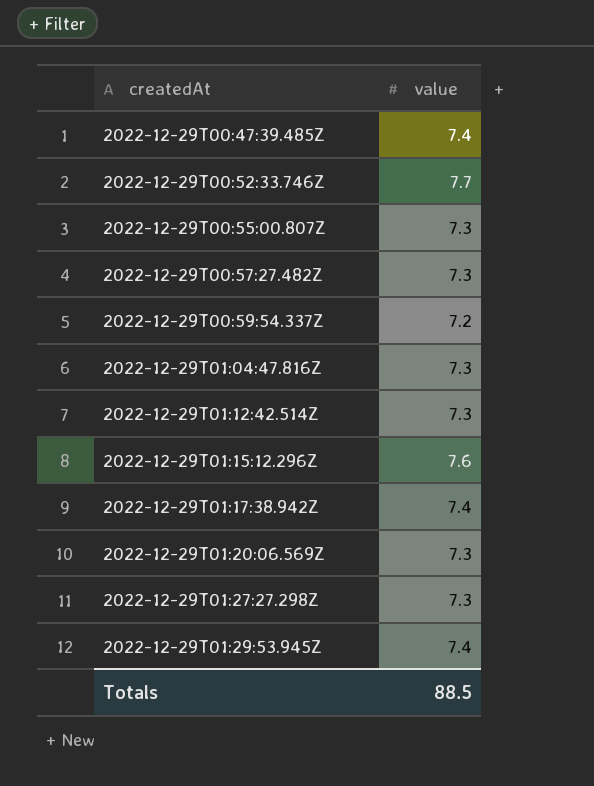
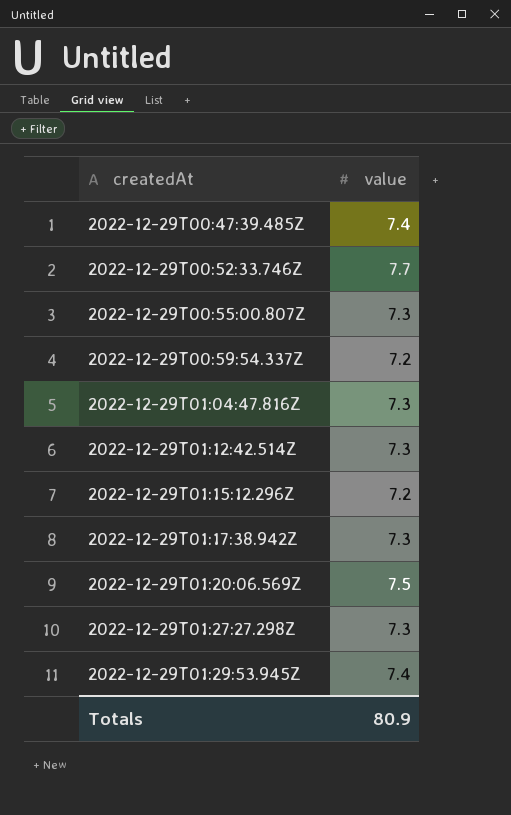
row 2022-12-29T00:57:27.482Z: 7.3 -> none
2022-12-29T01:15:12.296Z | value: 7.6 -> 7.2
2022-12-29T01:17:38.942Z | value: 7.4 -> 7.3
2022-12-29T01:20:06.569Z | value: 7.3 -> 7.5
Totals | value: 88.5 -> 80.9

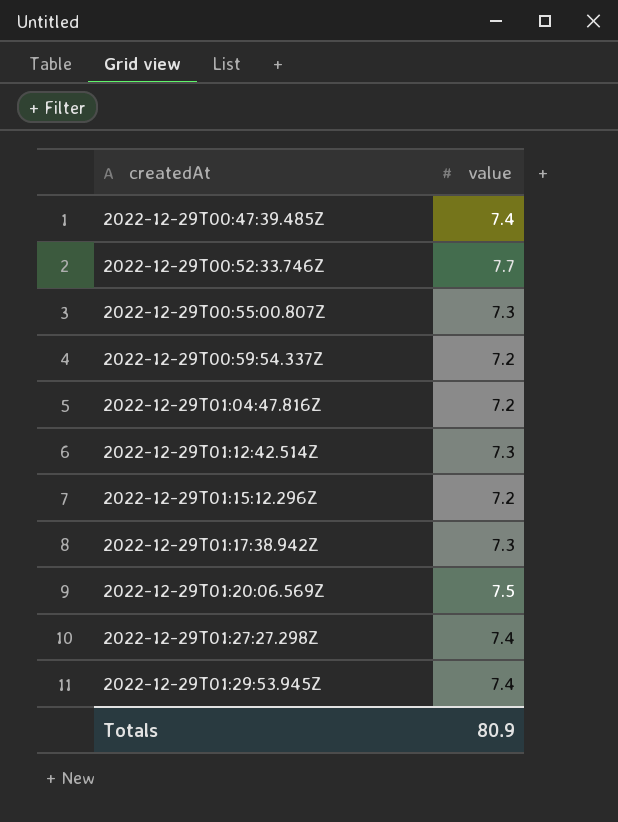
2022-12-29T01:04:47.816Z | value: 7.3 -> 7.2
2022-12-29T01:27:27.298Z | value: 7.3 -> 7.4

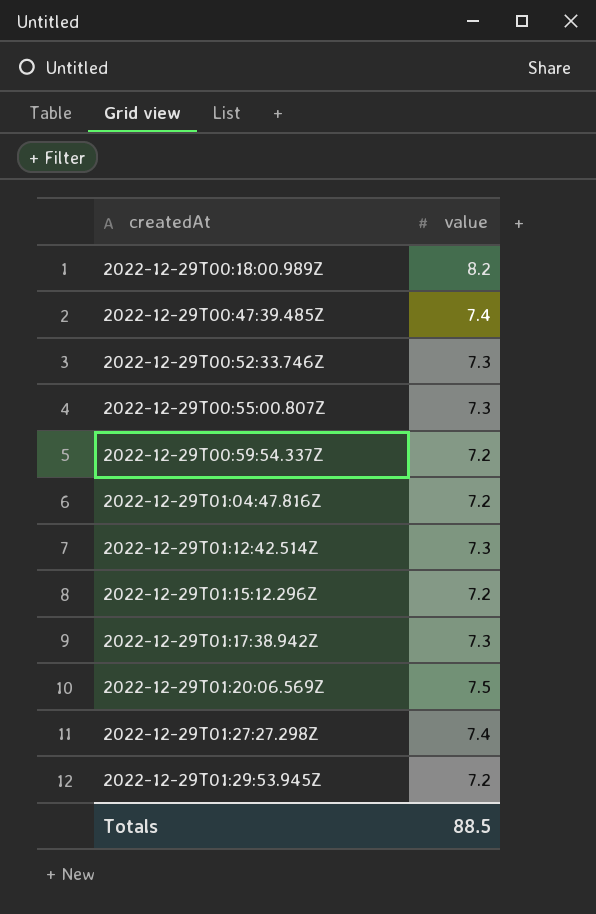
row 2022-12-29T00:18:00.989Z: none -> 8.2
2022-12-29T00:52:33.746Z | value: 7.7 -> 7.3
2022-12-29T01:29:53.945Z | value: 7.4 -> 7.2
Totals | value: 80.9 -> 88.5

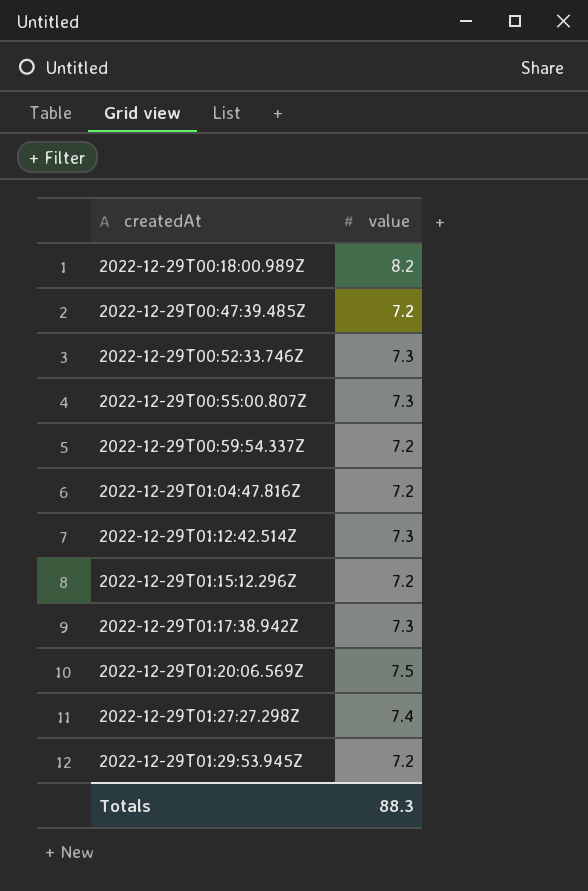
2022-12-29T00:47:39.485Z | value: 7.4 -> 7.2
Totals | value: 88.5 -> 88.3

